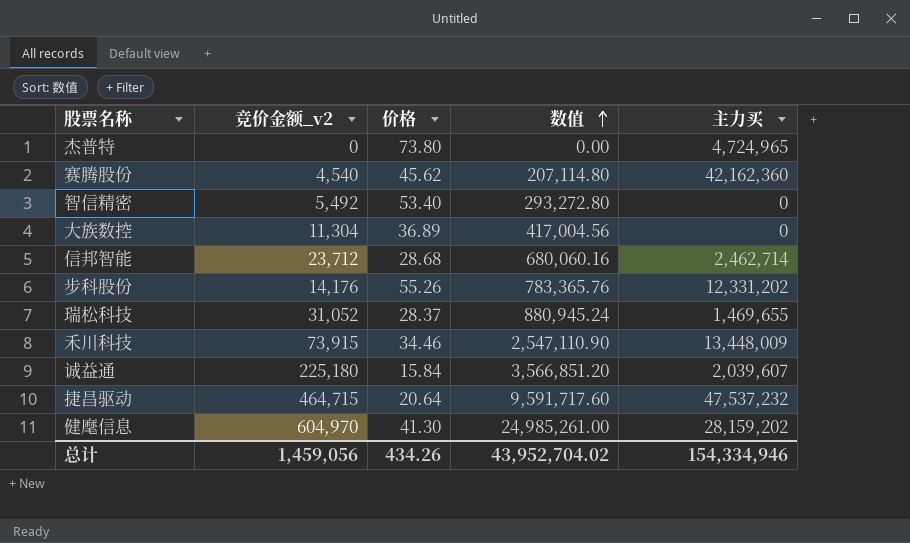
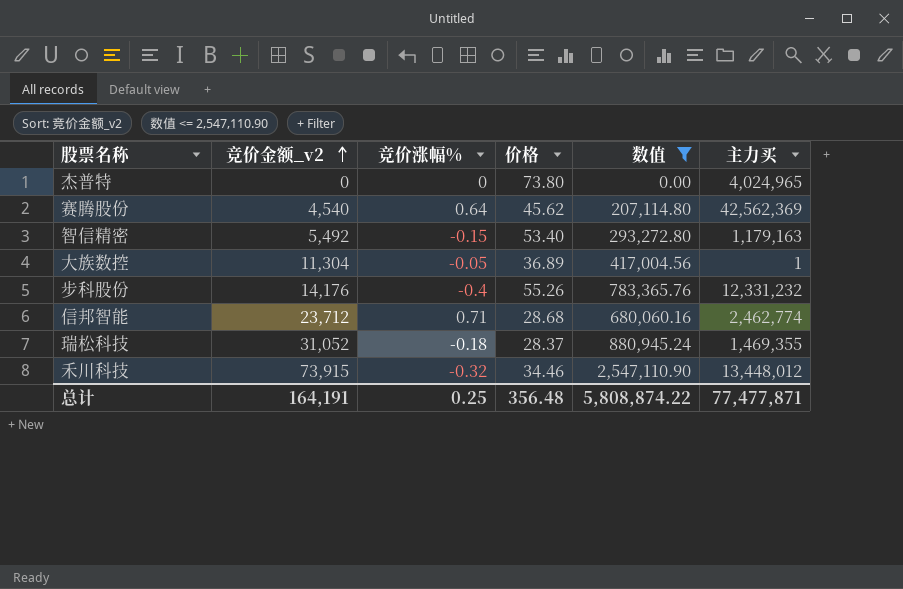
filter: none -> 数值 <= 2,547,110.90
row order: 数值 ascending -> 竞价金额_v2 ascending
column 竞价涨幅% | position: none -> 3
杰普特 | 主力买: 4,724,965 -> 4,024,965
赛腾股份 | 主力买: 42,162,360 -> 42,562,369
智信精密 | 主力买: 0 -> 1,179,163
大族数控 | 主力买: 0 -> 1
步科股份 | 主力买: 12,331,202 -> 12,331,232
信邦智能 | 主力买: 2,462,714 -> 2,462,774
瑞松科技 | 主力买: 1,469,655 -> 1,469,355
禾川科技 | 主力买: 13,448,009 -> 13,448,012
总计 | 竞价金额_v2: 1,459,056 -> 164,191
总计 | 价格: 434.26 -> 356.48
总计 | 数值: 43,952,704.02 -> 5,808,874.22
总计 | 主力买: 154,334,946 -> 77,477,871

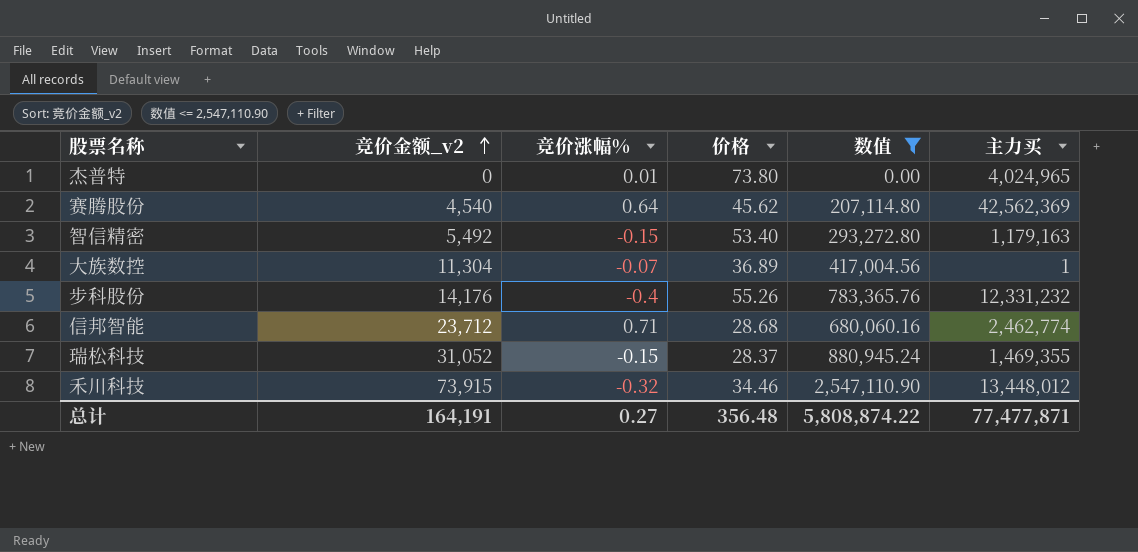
杰普特 | 竞价涨幅%: 0 -> 0.01
大族数控 | 竞价涨幅%: -0.05 -> -0.07
瑞松科技 | 竞价涨幅%: -0.18 -> -0.15
总计 | 竞价涨幅%: 0.25 -> 0.27

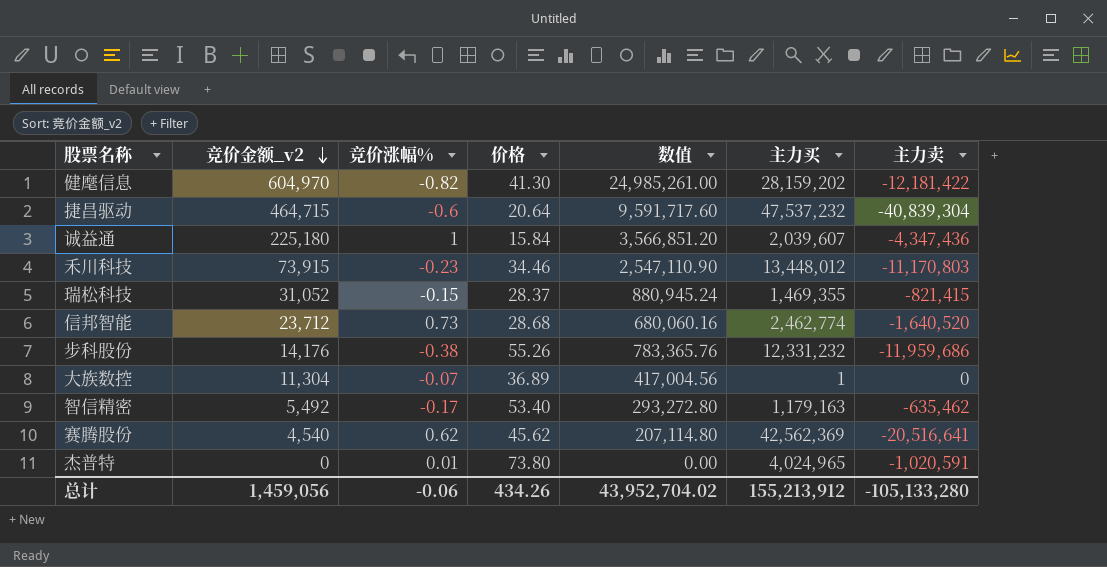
filter: 数值 <= 2,547,110.90 -> none
row order: 竞价金额_v2 ascending -> 竞价金额_v2 descending
column 主力卖 | position: none -> 7
禾川科技 | 竞价涨幅%: -0.32 -> -0.23
信邦智能 | 竞价涨幅%: 0.71 -> 0.73
步科股份 | 竞价涨幅%: -0.4 -> -0.38
智信精密 | 竞价涨幅%: -0.15 -> -0.17
赛腾股份 | 竞价涨幅%: 0.64 -> 0.62
总计 | 竞价金额_v2: 164,191 -> 1,459,056
总计 | 竞价涨幅%: 0.27 -> -0.06
总计 | 价格: 356.48 -> 434.26
总计 | 数值: 5,808,874.22 -> 43,952,704.02
总计 | 主力买: 77,477,871 -> 155,213,912

